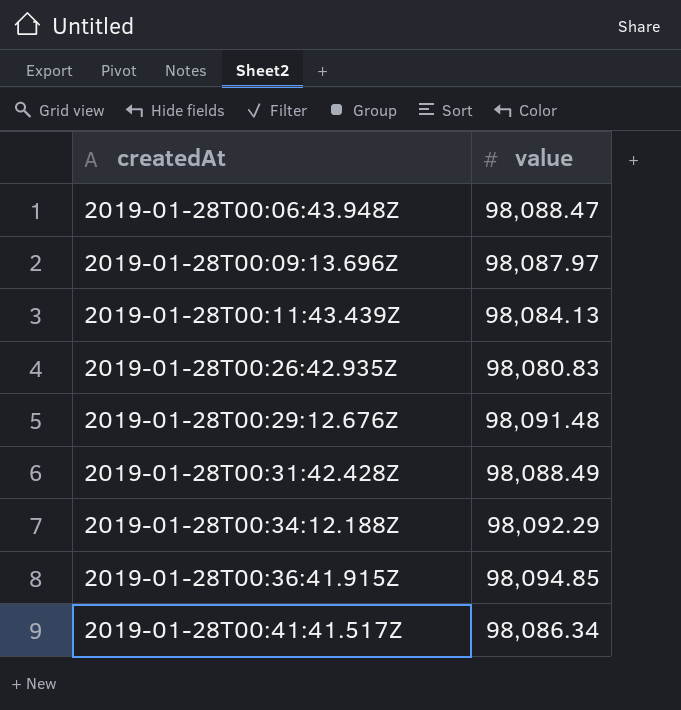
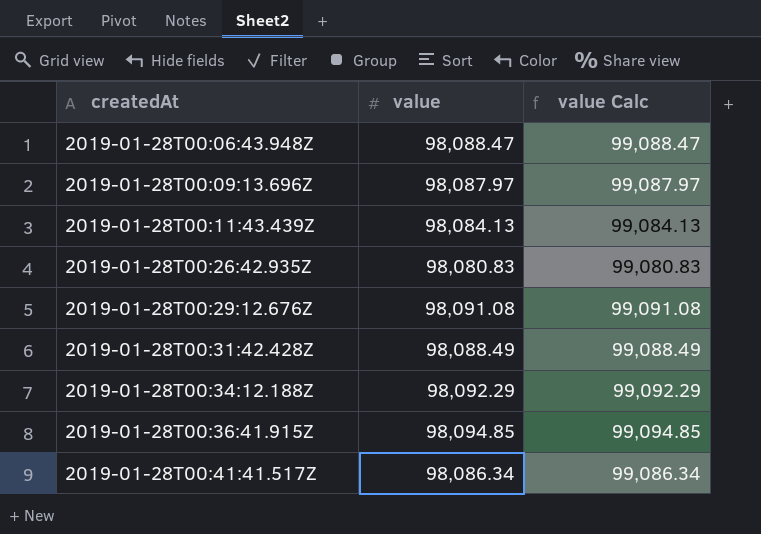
column value Calc | formula: none -> [value] + 1000
2019-01-28T00:29:12.676Z | value: 98,091.48 -> 98,091.08

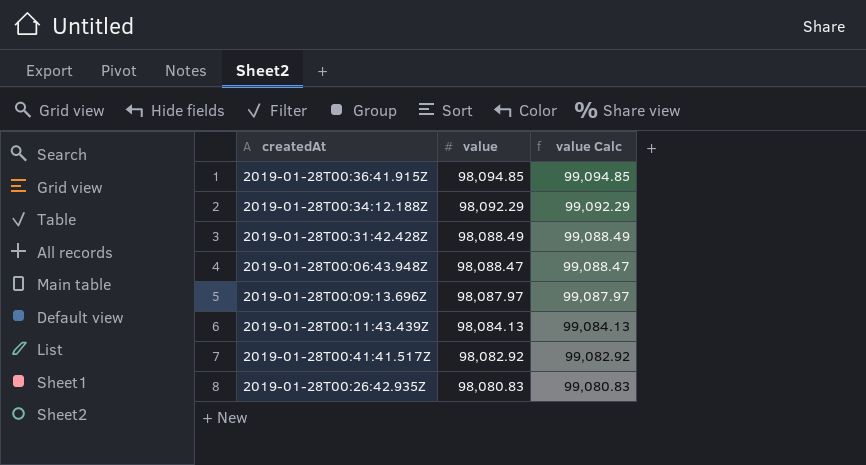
row order: createdAt ascending -> value descending
row 2019-01-28T00:29:12.676Z: 98,091.08 | 99,091.08 -> none
2019-01-28T00:41:41.517Z | value: 98,086.34 -> 98,082.92
2019-01-28T00:41:41.517Z | value Calc: 99,086.34 -> 99,082.92

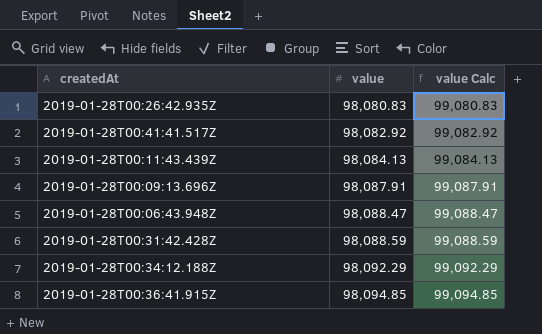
row order: value descending -> value ascending
2019-01-28T00:09:13.696Z | value: 98,087.97 -> 98,087.91
2019-01-28T00:09:13.696Z | value Calc: 99,087.97 -> 99,087.91
2019-01-28T00:31:42.428Z | value: 98,088.49 -> 98,088.59
2019-01-28T00:31:42.428Z | value Calc: 99,088.49 -> 99,088.59

